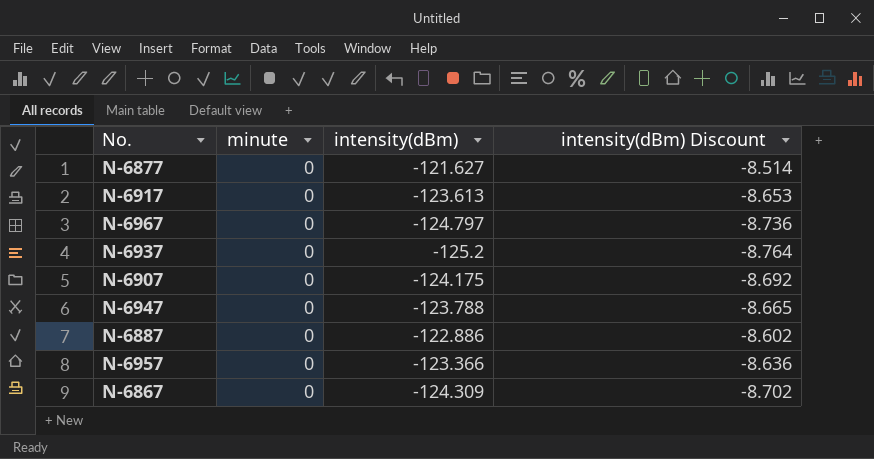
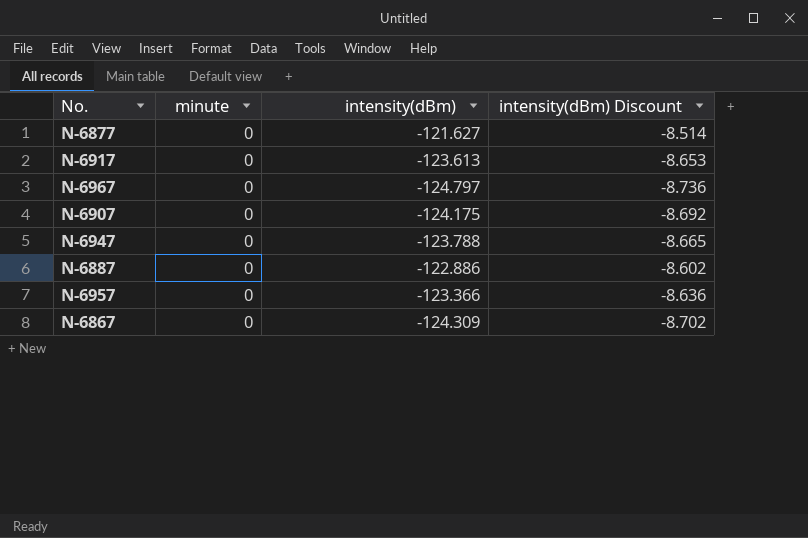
row N-6937: 0 | -125.2 | -8.764 -> none

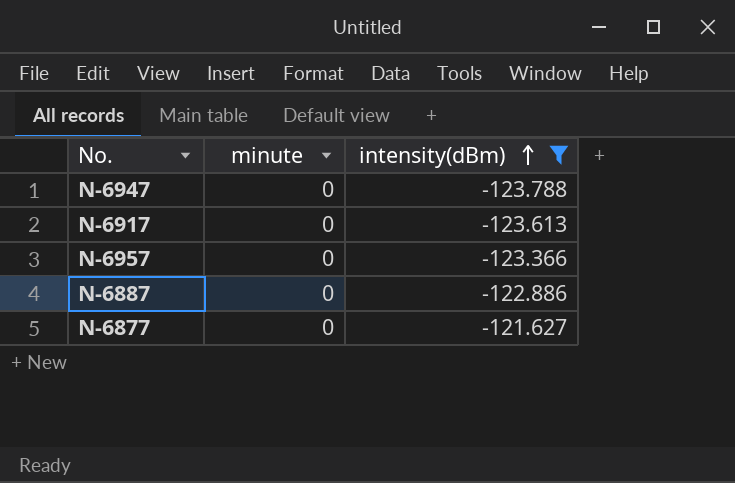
filter: none -> intensity(dBm) >= -123.788
row order: none -> intensity(dBm) ascending
column intensity(dBm) Discount | formula: [intensity(dBm)] * 0.07 -> none

